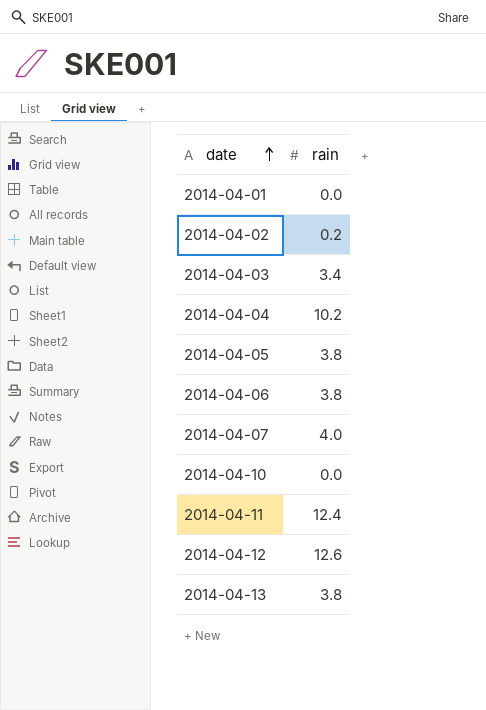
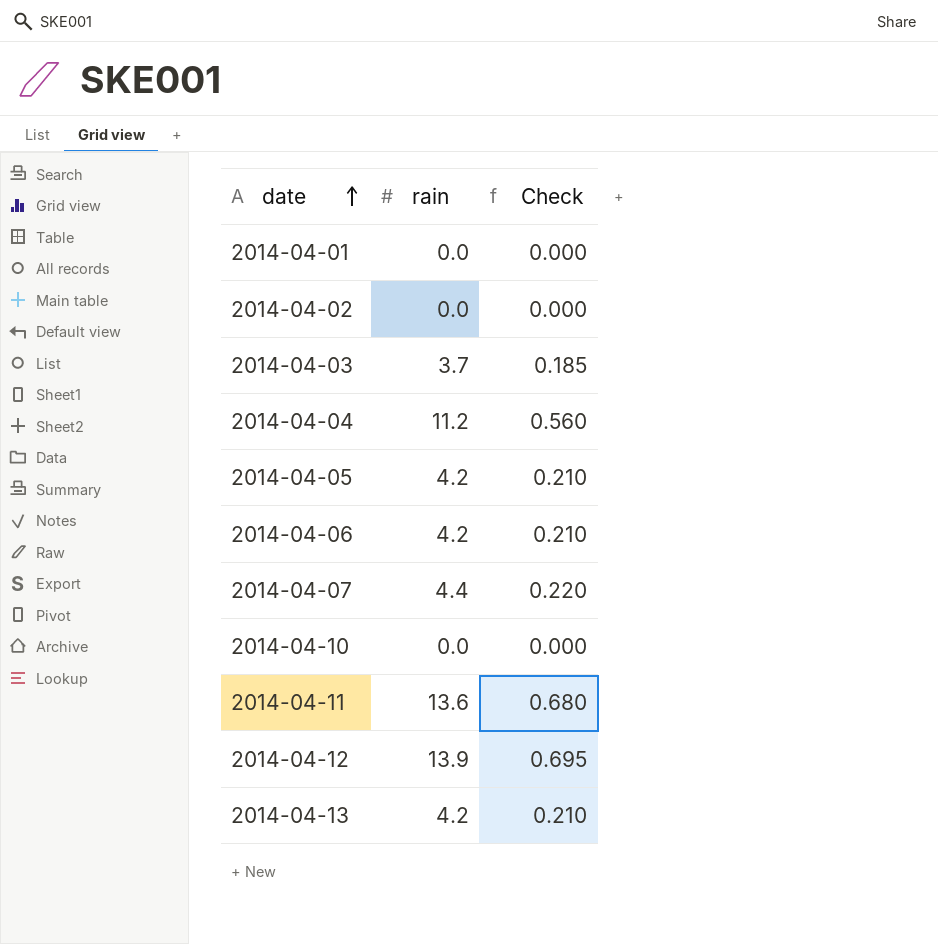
column Check | formula: none -> [rain] * 0.05
2014-04-02 | rain: 0.2 -> 0.0
2014-04-03 | rain: 3.4 -> 3.7
2014-04-04 | rain: 10.2 -> 11.2
2014-04-05 | rain: 3.8 -> 4.2
2014-04-06 | rain: 3.8 -> 4.2
2014-04-07 | rain: 4.0 -> 4.4
2014-04-11 | rain: 12.4 -> 13.6
2014-04-12 | rain: 12.6 -> 13.9
2014-04-13 | rain: 3.8 -> 4.2

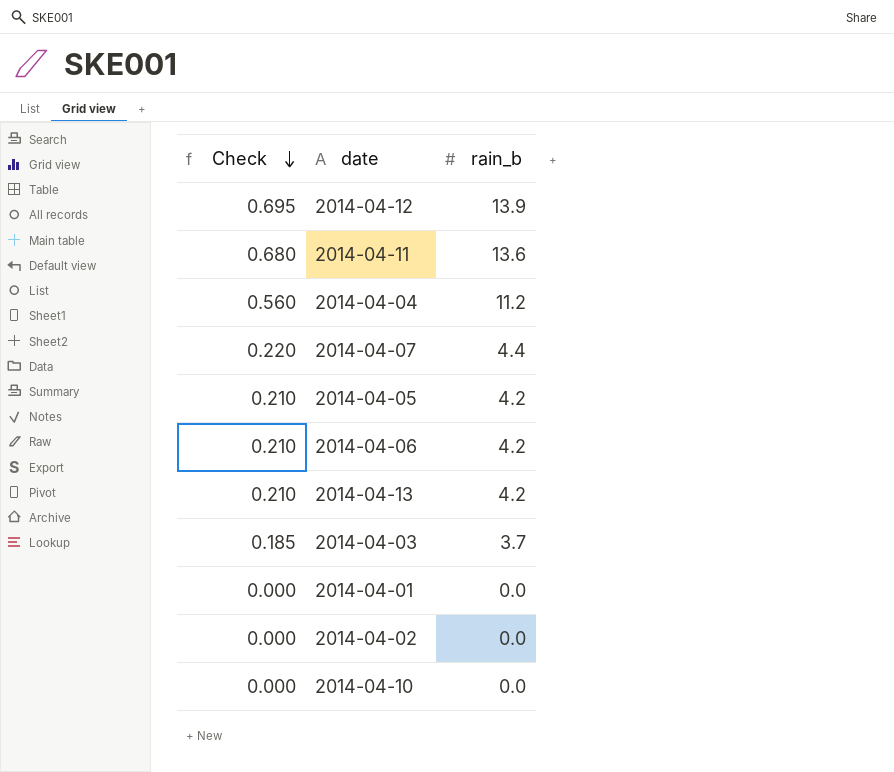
row order: date ascending -> Check descending
column Check | position: 3 -> 1
column name: rain -> rain_b

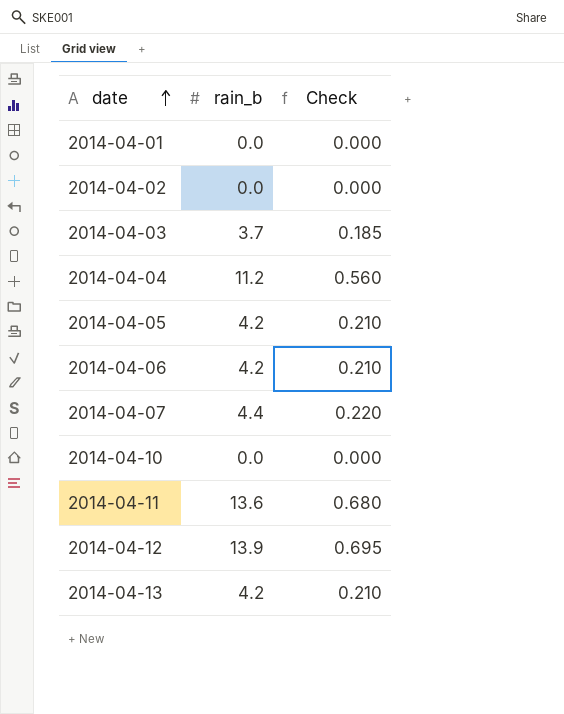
row order: Check descending -> date ascending
column Check | position: 1 -> 3

